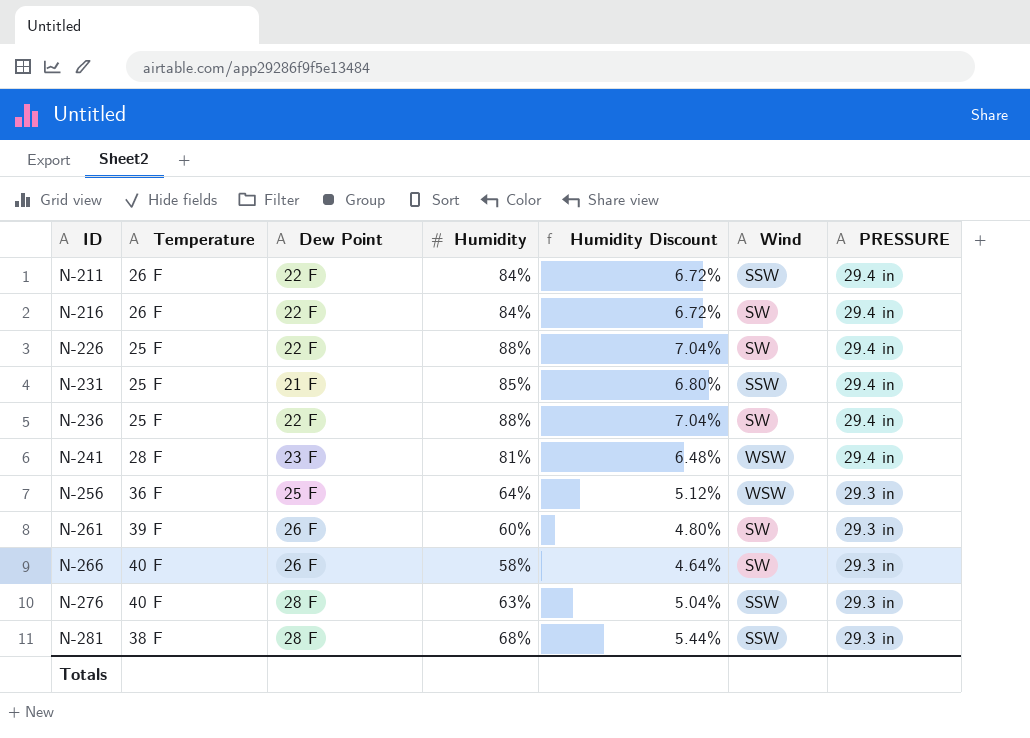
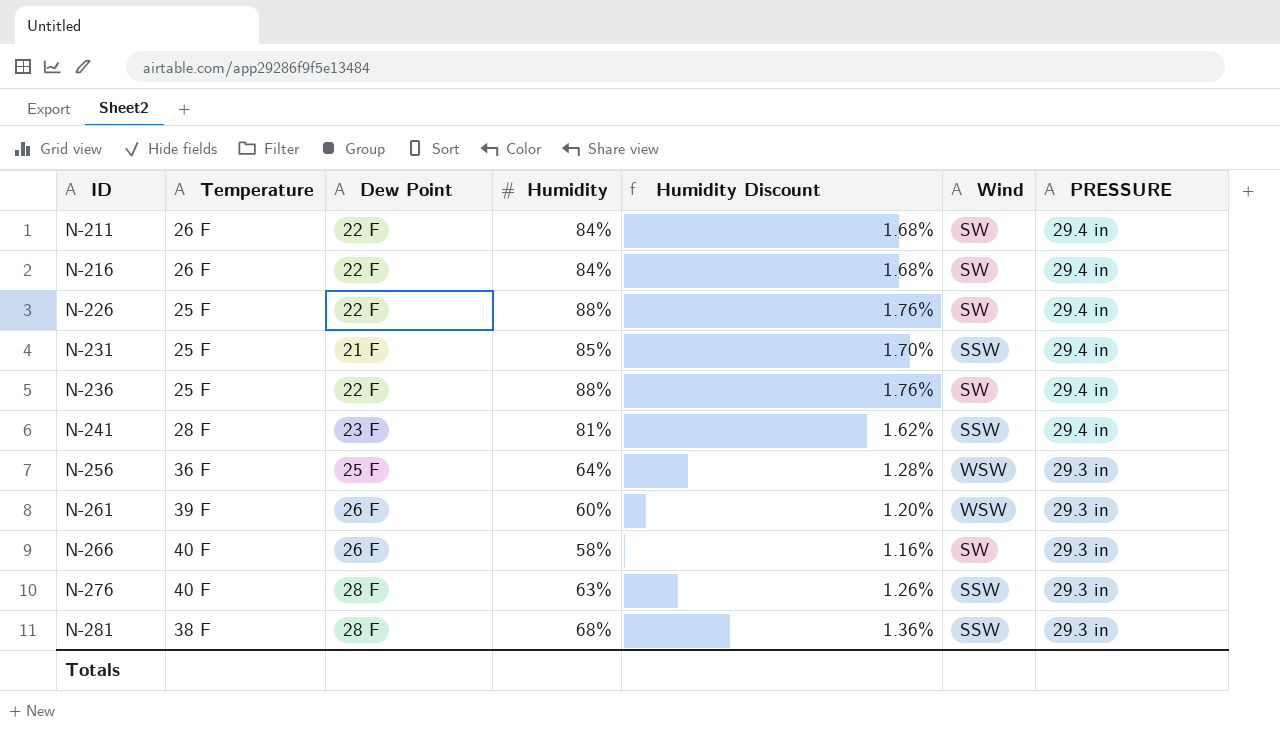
column Humidity Discount | formula: [Humidity] * 0.08 -> [Humidity] * 0.02
N-211 | Wind: SSW -> SW
N-241 | Wind: WSW -> SSW
N-261 | Wind: SW -> WSW

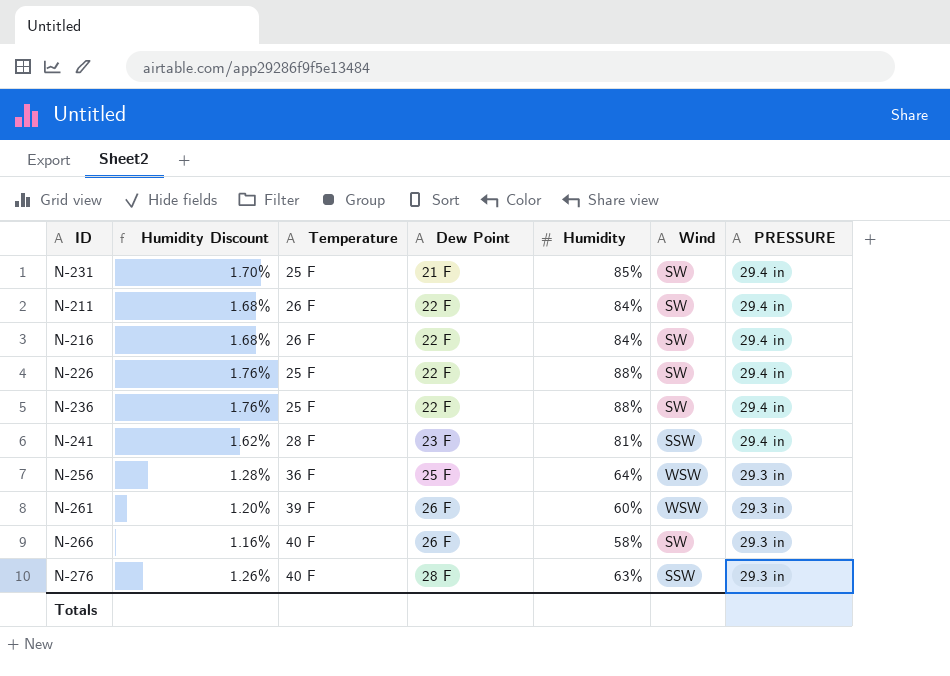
row order: ID ascending -> Dew Point ascending
column Humidity Discount | position: 5 -> 2
row N-281: 38 F | 28 F | 68% | 1.36% | SSW | 29.3 in -> none
N-231 | Wind: SSW -> SW

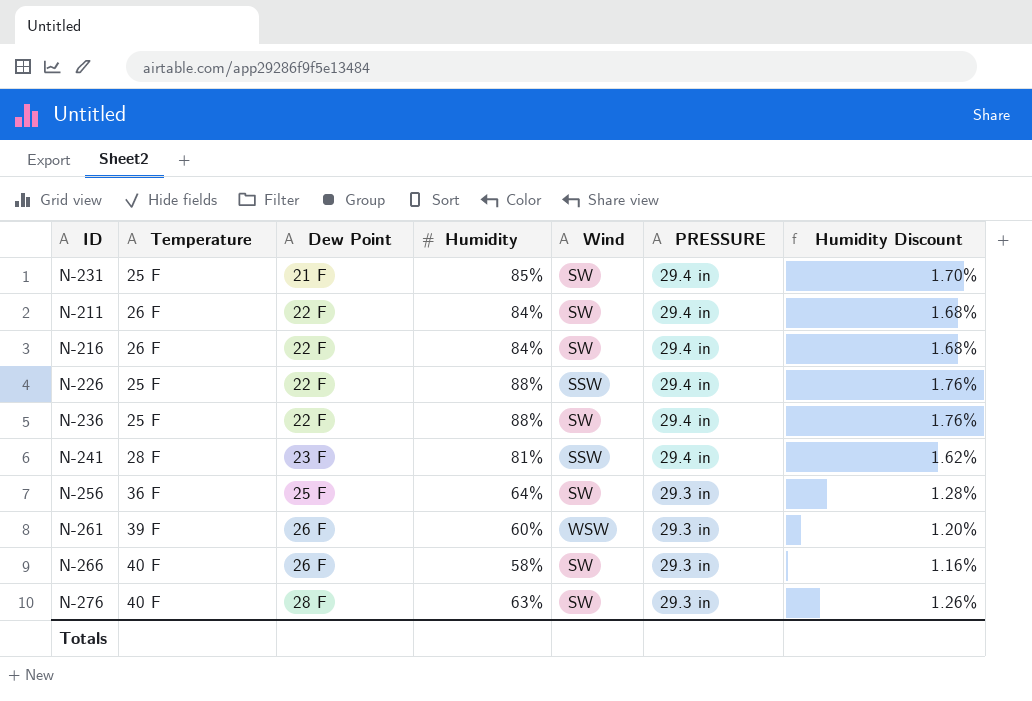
column Humidity Discount | position: 2 -> 7
N-226 | Wind: SW -> SSW
N-256 | Wind: WSW -> SW
N-276 | Wind: SSW -> SW

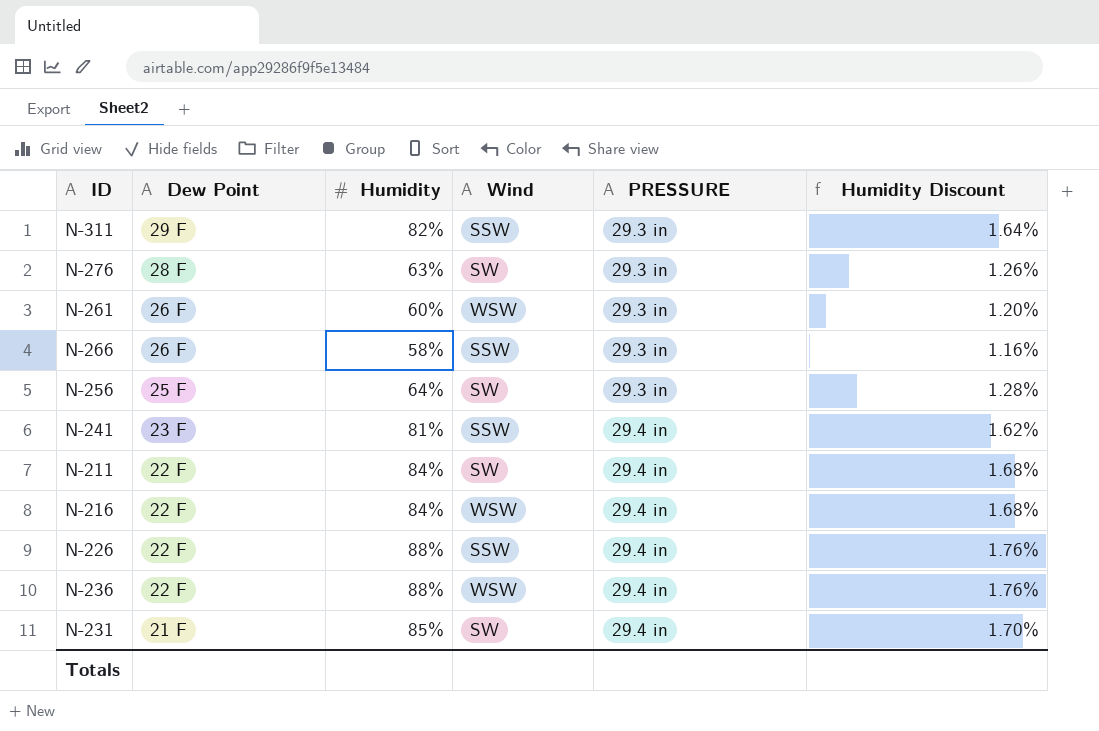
row order: Dew Point ascending -> Dew Point descending
column Temperature | position: 2 -> none
row N-311: none -> 29 F | 82% | SSW | 29.3 in | 1.64%
N-266 | Wind: SW -> SSW
N-216 | Wind: SW -> WSW
N-236 | Wind: SW -> WSW

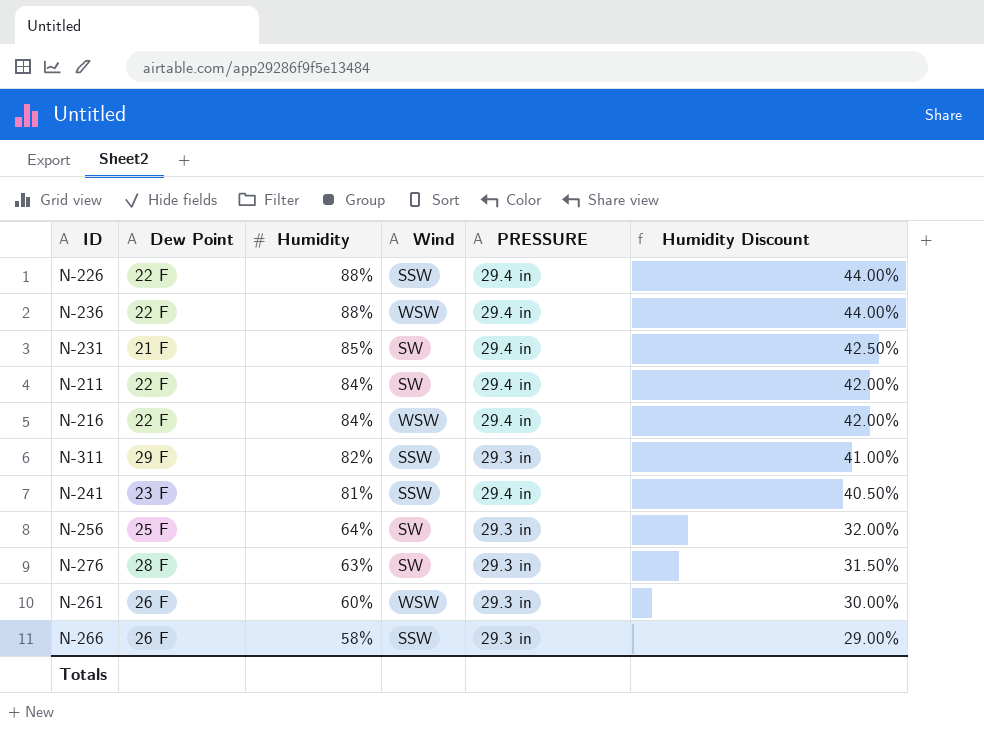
row order: Dew Point descending -> Humidity descending
column Humidity Discount | formula: [Humidity] * 0.02 -> [Humidity] * 0.5

